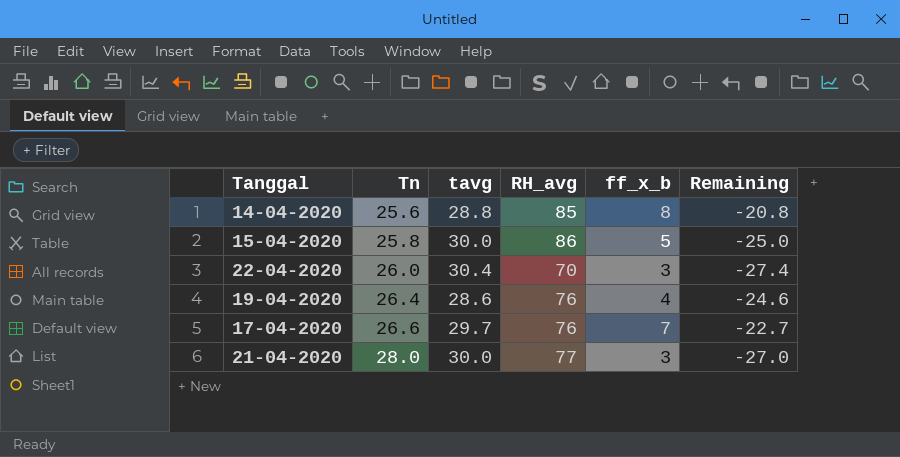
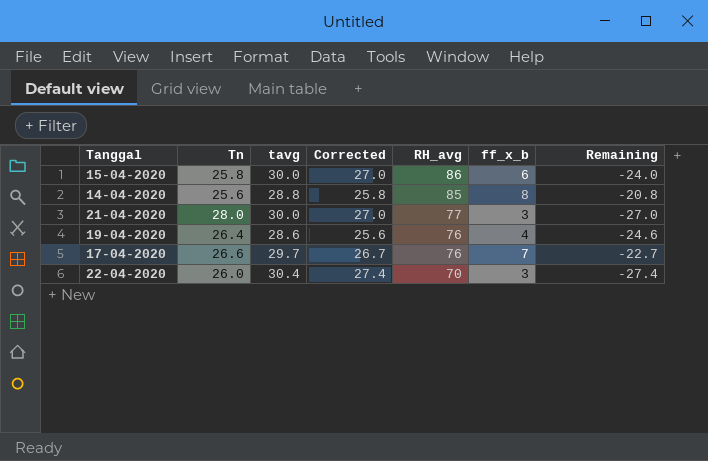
row order: Tn ascending -> RH_avg descending
column Corrected | formula: none -> [tavg] - 3
15-04-2020 | ff_x_b: 5 -> 6
15-04-2020 | Remaining: -25.0 -> -24.0

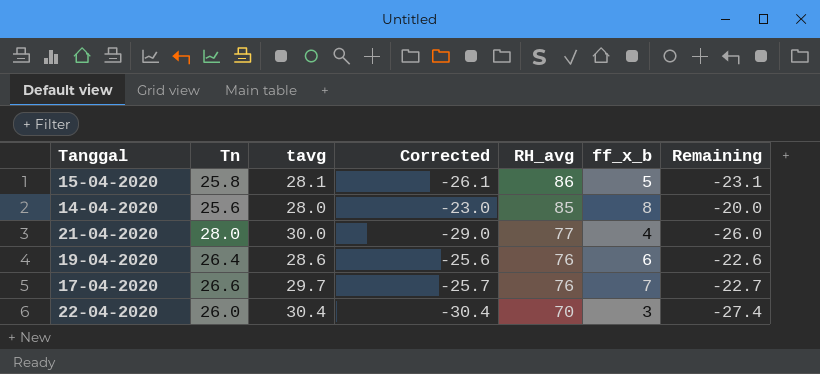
column Corrected | formula: [tavg] - 3 -> [Remaining] - 3
15-04-2020 | tavg: 30.0 -> 28.1
15-04-2020 | ff_x_b: 6 -> 5
15-04-2020 | Remaining: -24.0 -> -23.1
14-04-2020 | tavg: 28.8 -> 28.0
14-04-2020 | Remaining: -20.8 -> -20.0
21-04-2020 | ff_x_b: 3 -> 4
21-04-2020 | Remaining: -27.0 -> -26.0
19-04-2020 | ff_x_b: 4 -> 6
19-04-2020 | Remaining: -24.6 -> -22.6

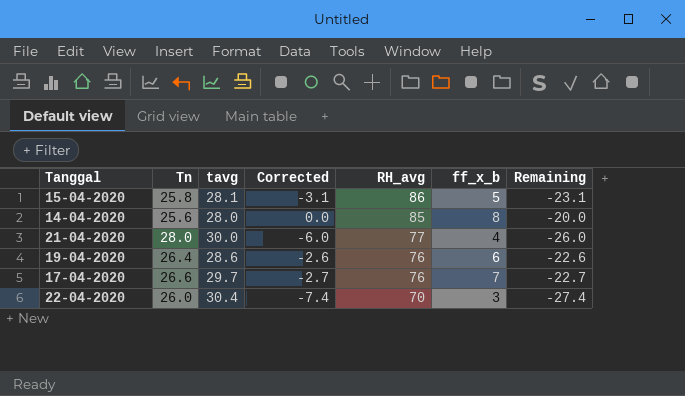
column Corrected | formula: [Remaining] - 3 -> [Remaining] + 20

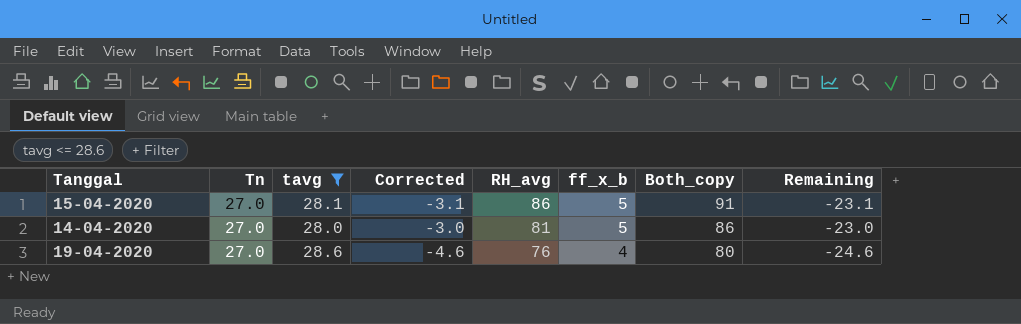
filter: none -> tavg <= 28.6
column Both_copy | formula: none -> [RH_avg] + [ff_x_b]
15-04-2020 | Tn: 25.8 -> 27.0
14-04-2020 | Tn: 25.6 -> 27.0
14-04-2020 | Corrected: 0.0 -> -3.0
14-04-2020 | RH_avg: 85 -> 81
14-04-2020 | ff_x_b: 8 -> 5
14-04-2020 | Remaining: -20.0 -> -23.0
19-04-2020 | Tn: 26.4 -> 27.0
19-04-2020 | Corrected: -2.6 -> -4.6
19-04-2020 | ff_x_b: 6 -> 4
19-04-2020 | Remaining: -22.6 -> -24.6

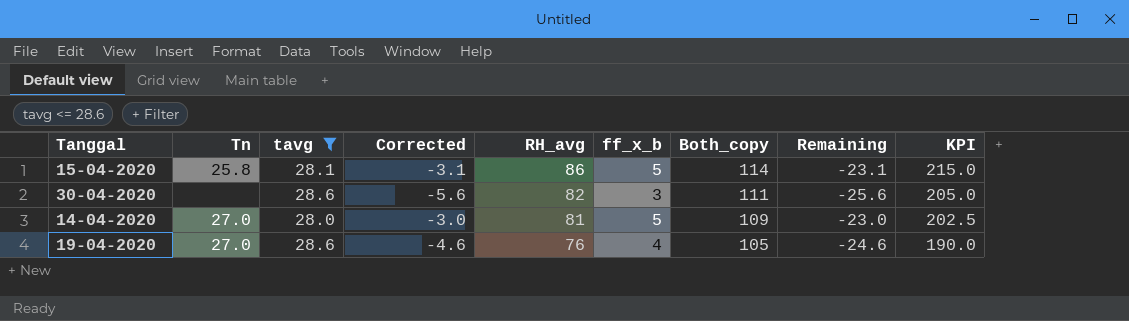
column Both_copy | formula: [RH_avg] + [ff_x_b] -> [tavg] + [RH_avg]
column KPI | formula: none -> [RH_avg] * 2.5
15-04-2020 | Tn: 27.0 -> 25.8
row 30-04-2020: none -> none | 28.6 | -5.6 | 82 | 3 | 111 | -25.6 | 205.0

